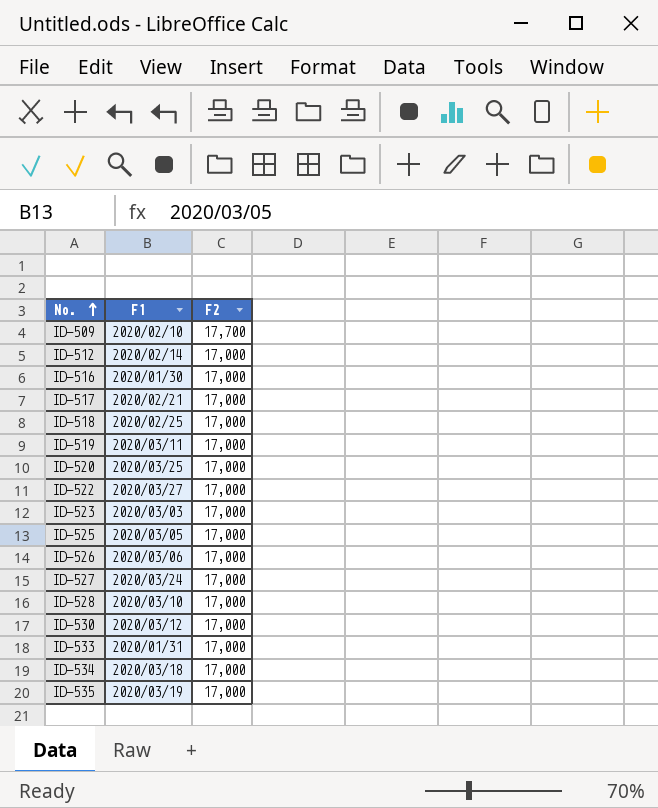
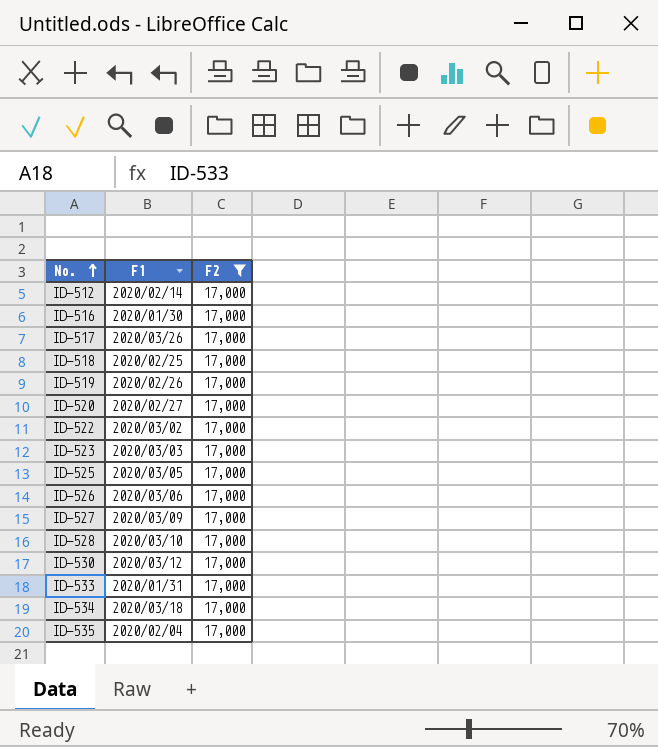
filter: none -> F2 = 17,000
ID-517 | F1: 2020/02/21 -> 2020/03/26
ID-519 | F1: 2020/03/11 -> 2020/02/26
ID-520 | F1: 2020/03/25 -> 2020/02/27
ID-522 | F1: 2020/03/27 -> 2020/03/02
ID-527 | F1: 2020/03/24 -> 2020/03/09
ID-535 | F1: 2020/03/19 -> 2020/02/04

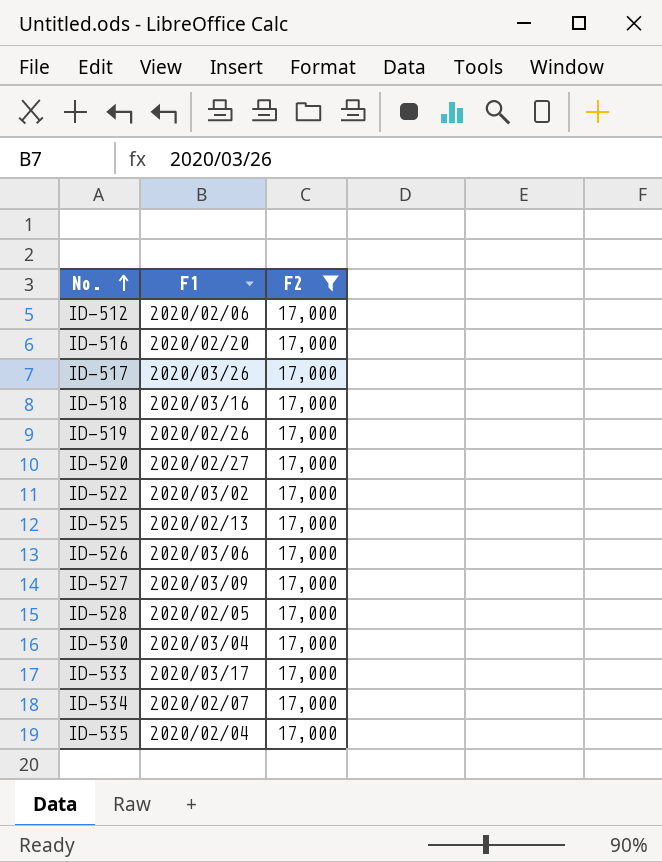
row ID-523: 2020/03/03 | 17,000 -> none
ID-512 | F1: 2020/02/14 -> 2020/02/06
ID-516 | F1: 2020/01/30 -> 2020/02/20
ID-518 | F1: 2020/02/25 -> 2020/03/16
ID-525 | F1: 2020/03/05 -> 2020/02/13
ID-528 | F1: 2020/03/10 -> 2020/02/05
ID-530 | F1: 2020/03/12 -> 2020/03/04
ID-533 | F1: 2020/01/31 -> 2020/03/17
ID-534 | F1: 2020/03/18 -> 2020/02/07

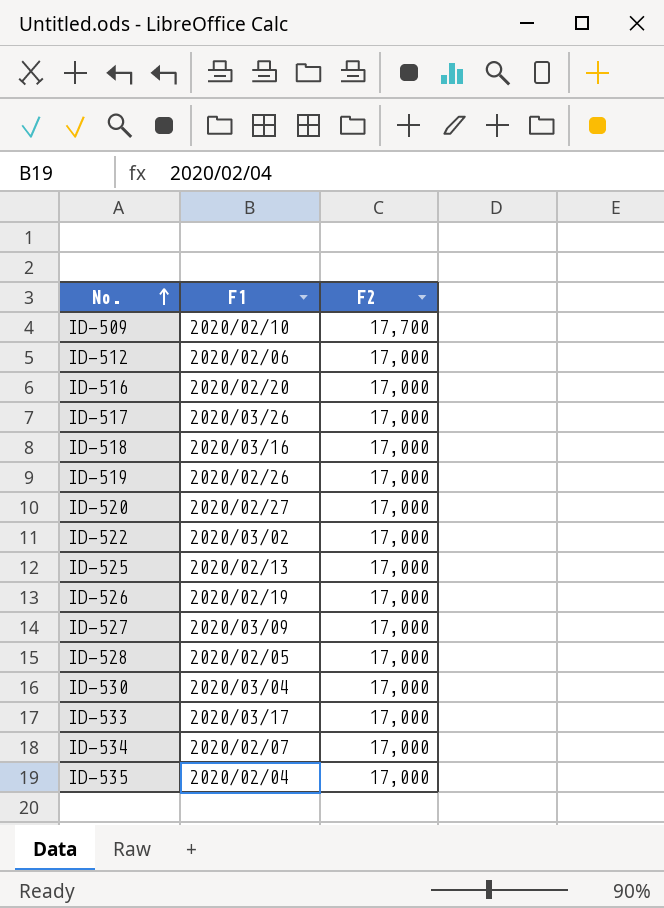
filter: F2 = 17,000 -> none
ID-526 | F1: 2020/03/06 -> 2020/02/19

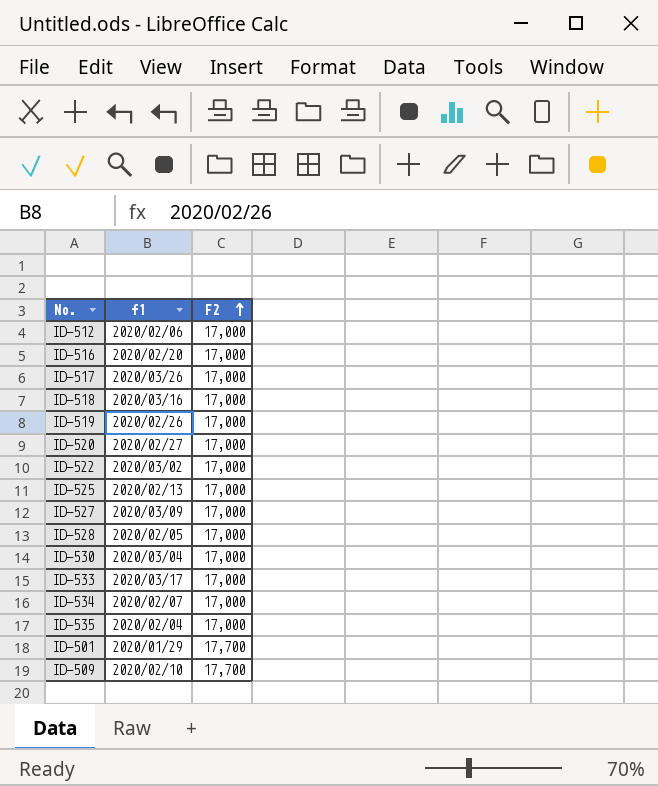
row order: No. ascending -> F2 ascending
column name: F1 -> f1
row ID-526: 2020/02/19 | 17,000 -> none
row ID-501: none -> 2020/01/29 | 17,700

